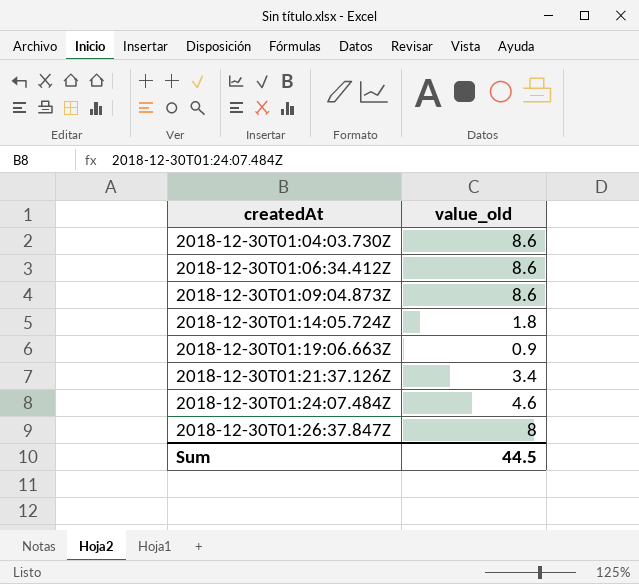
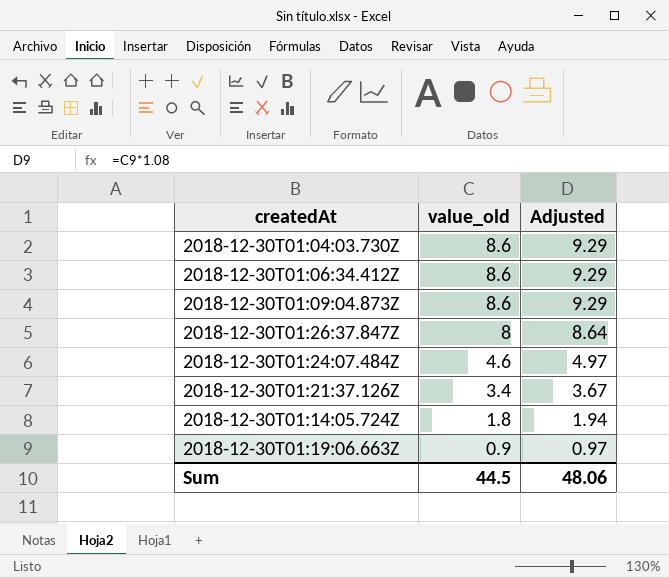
row order: createdAt ascending -> value_old descending
column Adjusted | formula: none -> [value_old] * 1.08

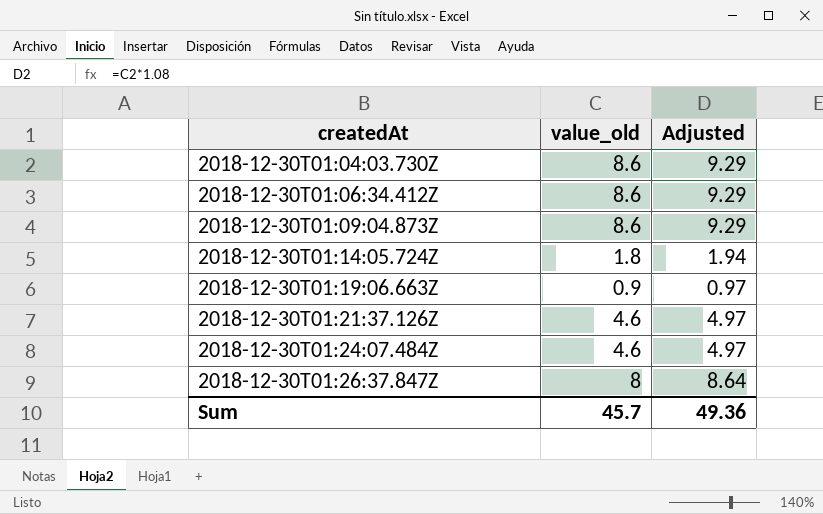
row order: value_old descending -> createdAt ascending
2018-12-30T01:21:37.126Z | value_old: 3.4 -> 4.6
2018-12-30T01:21:37.126Z | Adjusted: 3.67 -> 4.97
Sum | value_old: 44.5 -> 45.7
Sum | Adjusted: 48.06 -> 49.36

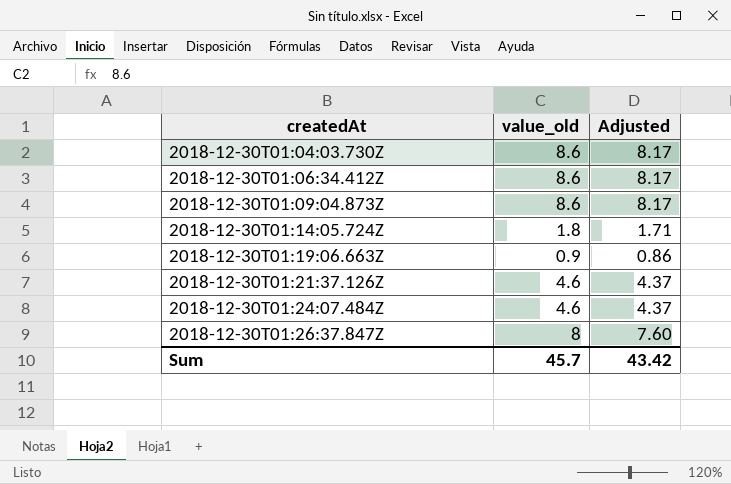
column Adjusted | formula: [value_old] * 1.08 -> [value_old] * 0.95
Sum | Adjusted: 49.36 -> 43.42

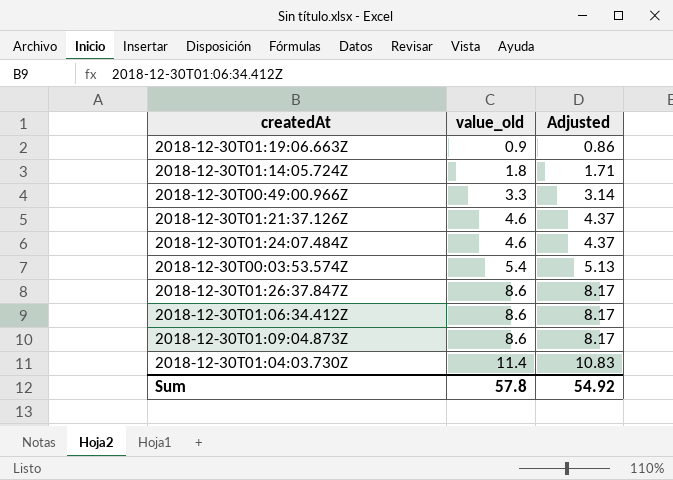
row order: createdAt ascending -> value_old ascending
row 2018-12-30T00:49:00.966Z: none -> 3.3 | 3.14
row 2018-12-30T00:03:53.574Z: none -> 5.4 | 5.13
2018-12-30T01:26:37.847Z | value_old: 8 -> 8.6
2018-12-30T01:26:37.847Z | Adjusted: 7.60 -> 8.17
2018-12-30T01:04:03.730Z | value_old: 8.6 -> 11.4
2018-12-30T01:04:03.730Z | Adjusted: 8.17 -> 10.83
Sum | value_old: 45.7 -> 57.8
Sum | Adjusted: 43.42 -> 54.92

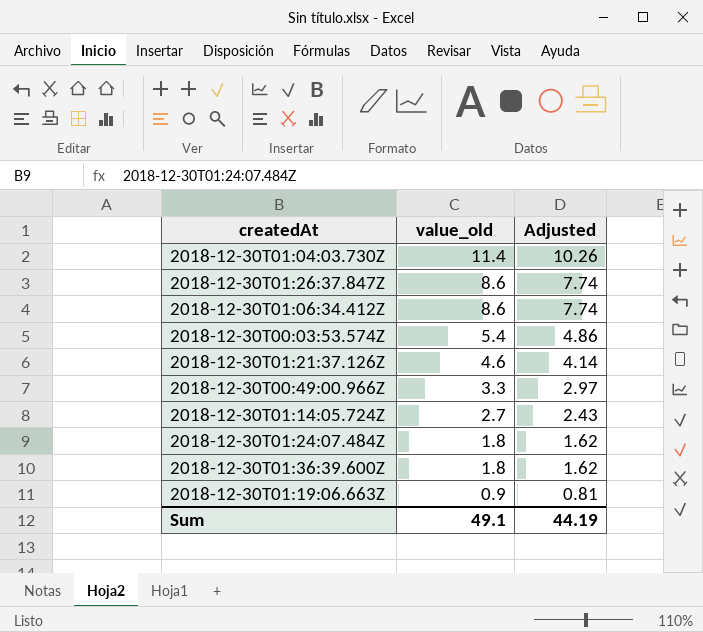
row order: value_old ascending -> value_old descending
column Adjusted | formula: [value_old] * 0.95 -> [value_old] * 0.9
row 2018-12-30T01:09:04.873Z: 8.6 | 8.17 -> none
2018-12-30T01:14:05.724Z | value_old: 1.8 -> 2.7
2018-12-30T01:24:07.484Z | value_old: 4.6 -> 1.8
row 2018-12-30T01:36:39.600Z: none -> 1.8 | 1.62
Sum | value_old: 57.8 -> 49.1
Sum | Adjusted: 54.92 -> 44.19

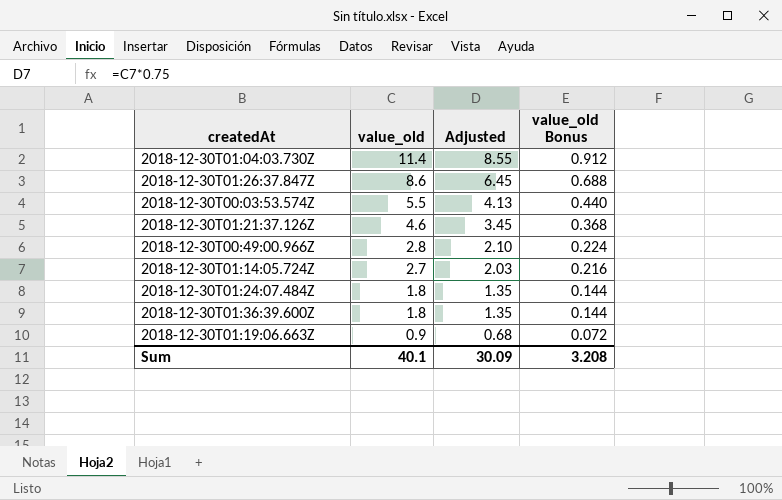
column Adjusted | formula: [value_old] * 0.9 -> [value_old] * 0.75
column value_old Bonus | formula: none -> [value_old] * 0.08
row 2018-12-30T01:06:34.412Z: 8.6 | 7.74 -> none
2018-12-30T00:03:53.574Z | value_old: 5.4 -> 5.5
2018-12-30T00:49:00.966Z | value_old: 3.3 -> 2.8
Sum | value_old: 49.1 -> 40.1
Sum | Adjusted: 44.19 -> 30.09

